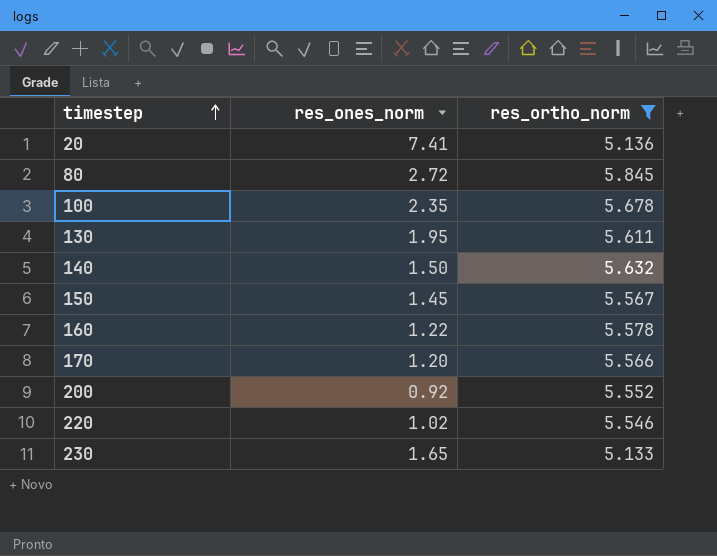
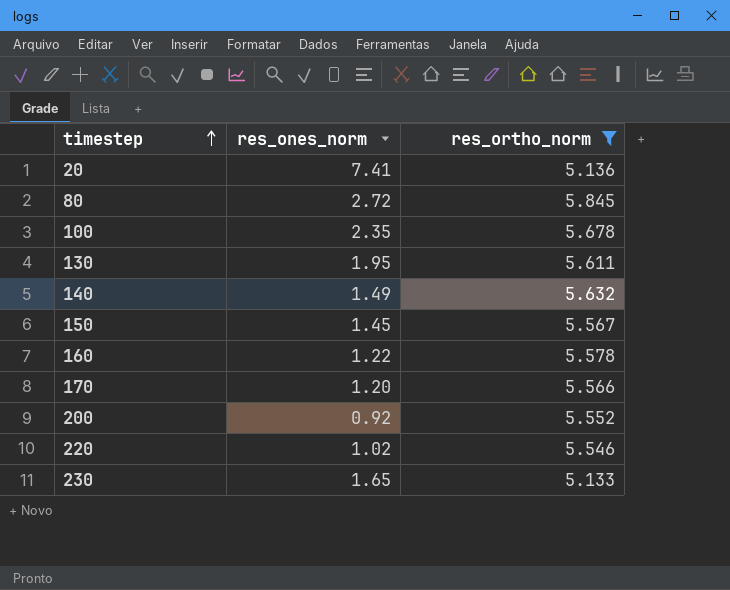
140 | res_ones_norm: 1.50 -> 1.49

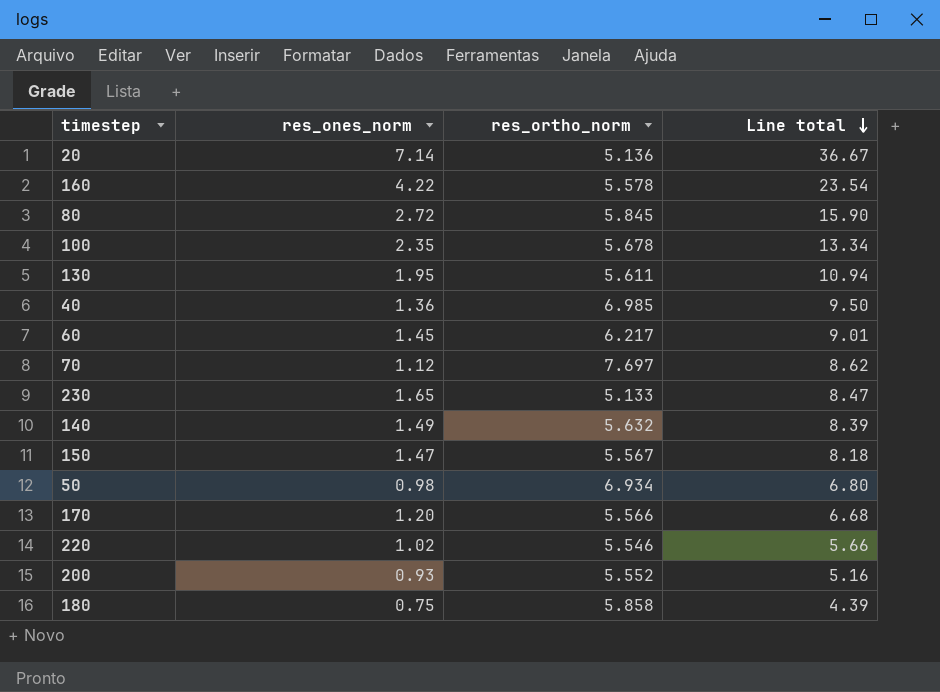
filter: res_ortho_norm <= 5.845 -> none
row order: timestep ascending -> Line total descending
column Line total | formula: none -> [res_ones_norm] * [res_ortho_norm]
20 | res_ones_norm: 7.41 -> 7.14
160 | res_ones_norm: 1.22 -> 4.22
150 | res_ones_norm: 1.45 -> 1.47
200 | res_ones_norm: 0.92 -> 0.93

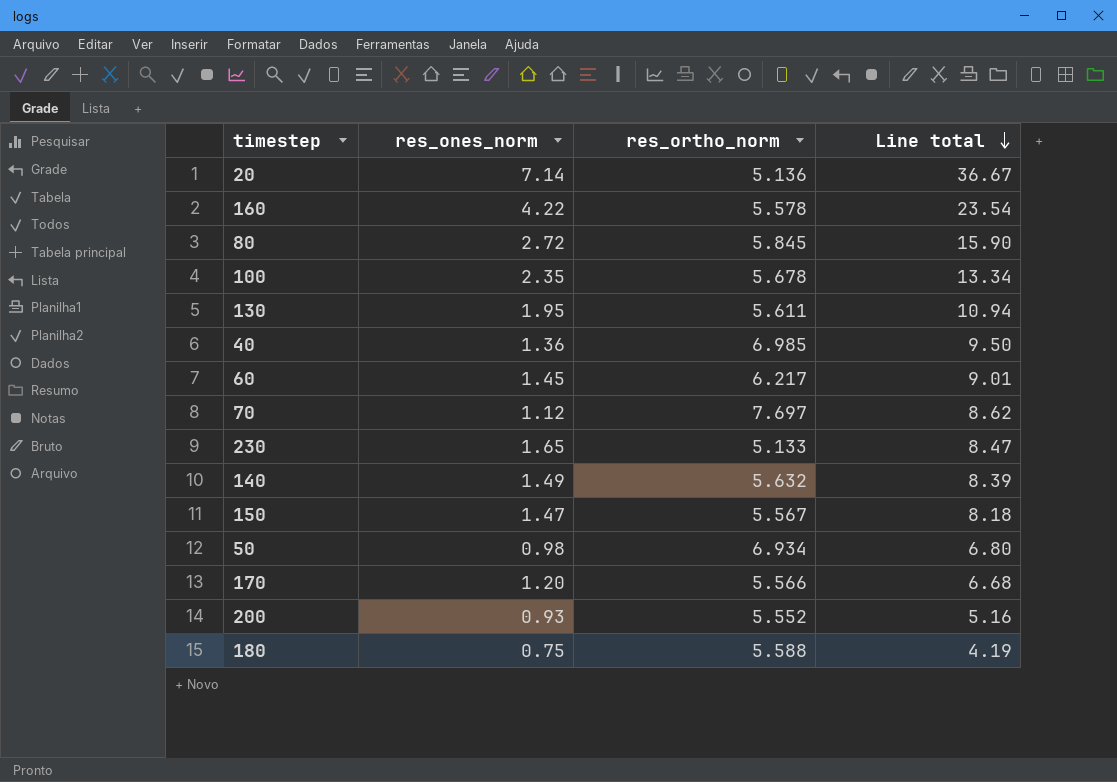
row 220: 1.02 | 5.546 | 5.66 -> none
180 | res_ortho_norm: 5.858 -> 5.588
180 | Line total: 4.39 -> 4.19

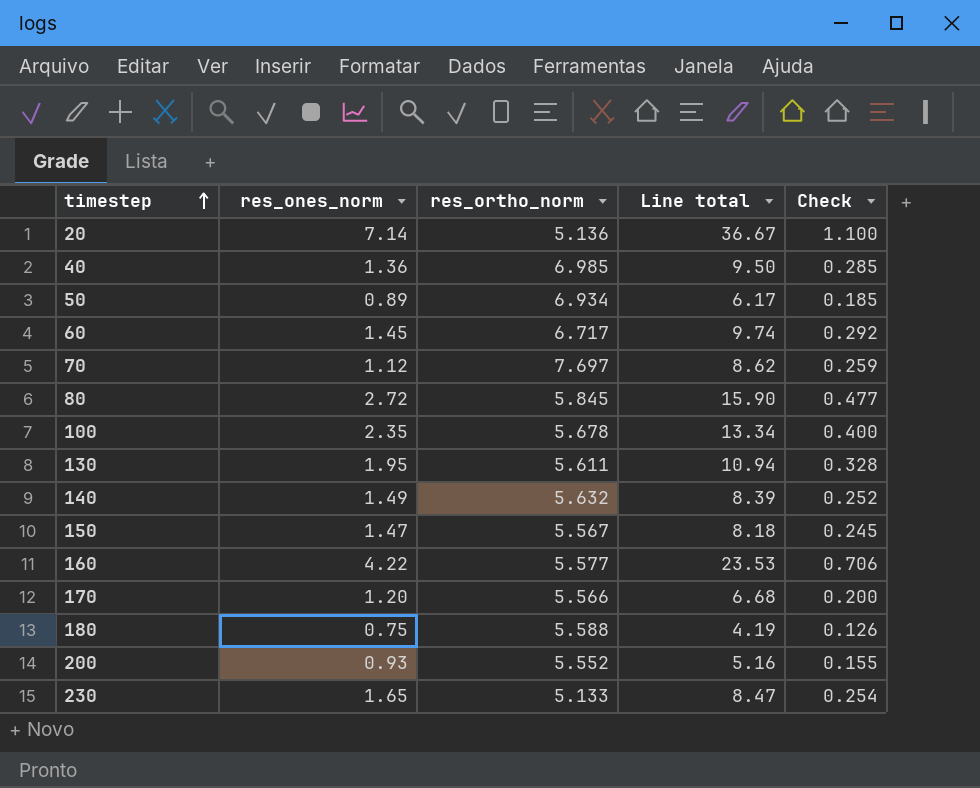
row order: Line total descending -> timestep ascending
column Check | formula: none -> [Line total] * 0.03
50 | res_ones_norm: 0.98 -> 0.89
50 | Line total: 6.80 -> 6.17
60 | res_ortho_norm: 6.217 -> 6.717
60 | Line total: 9.01 -> 9.74
160 | res_ortho_norm: 5.578 -> 5.577
160 | Line total: 23.54 -> 23.53

